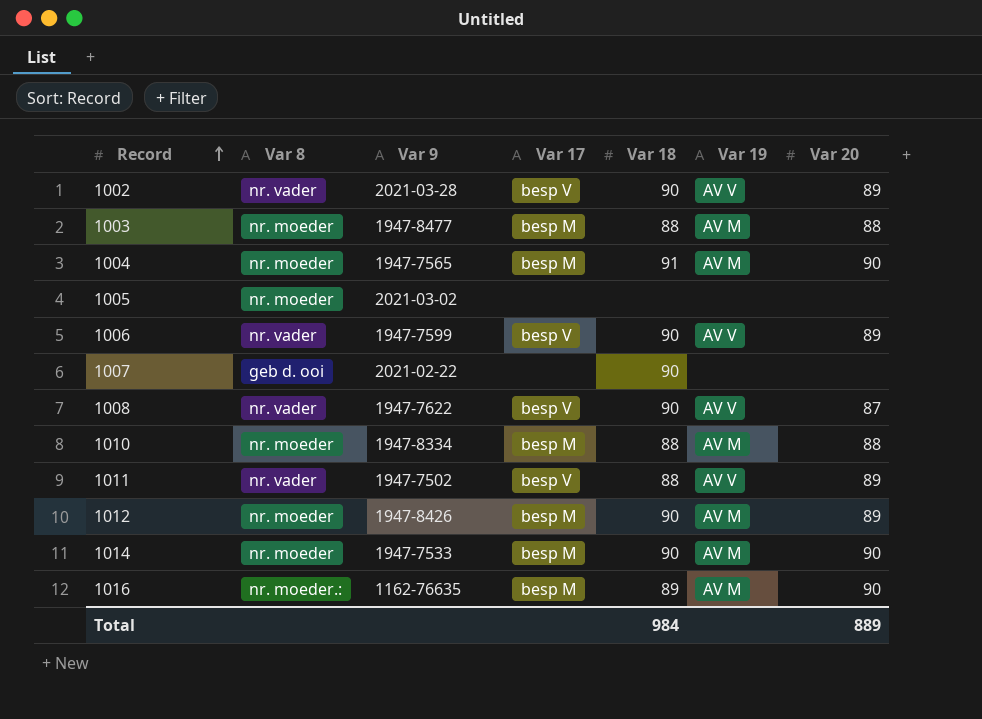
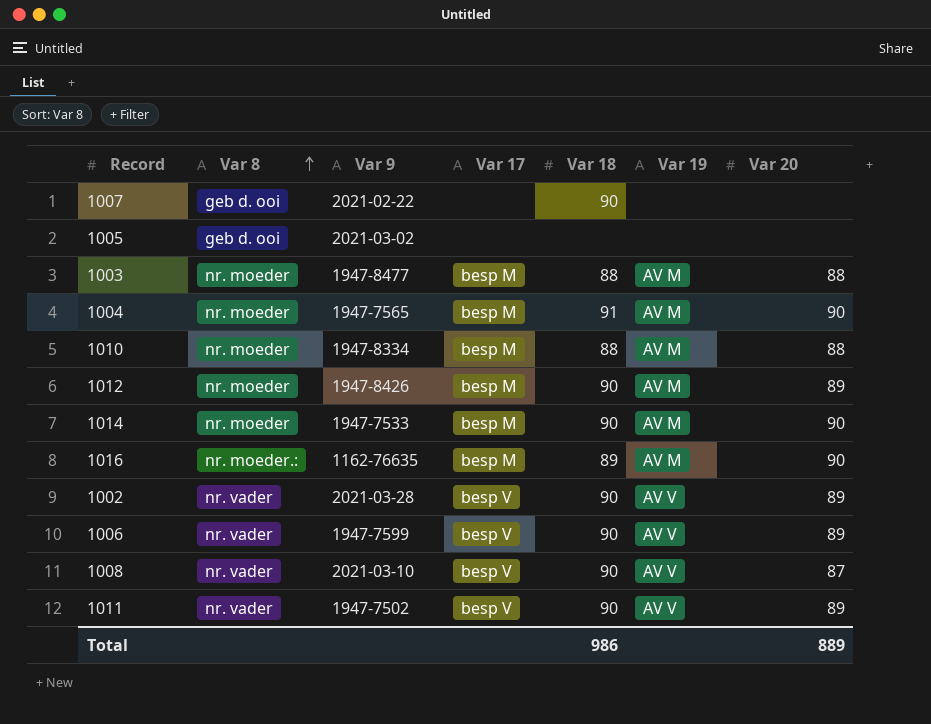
row order: Record ascending -> Var 8 ascending
1005 | Var 8: nr. moeder -> geb d. ooi
1008 | Var 9: 1947-7622 -> 2021-03-10
1011 | Var 18: 88 -> 90
Total | Var 18: 984 -> 986

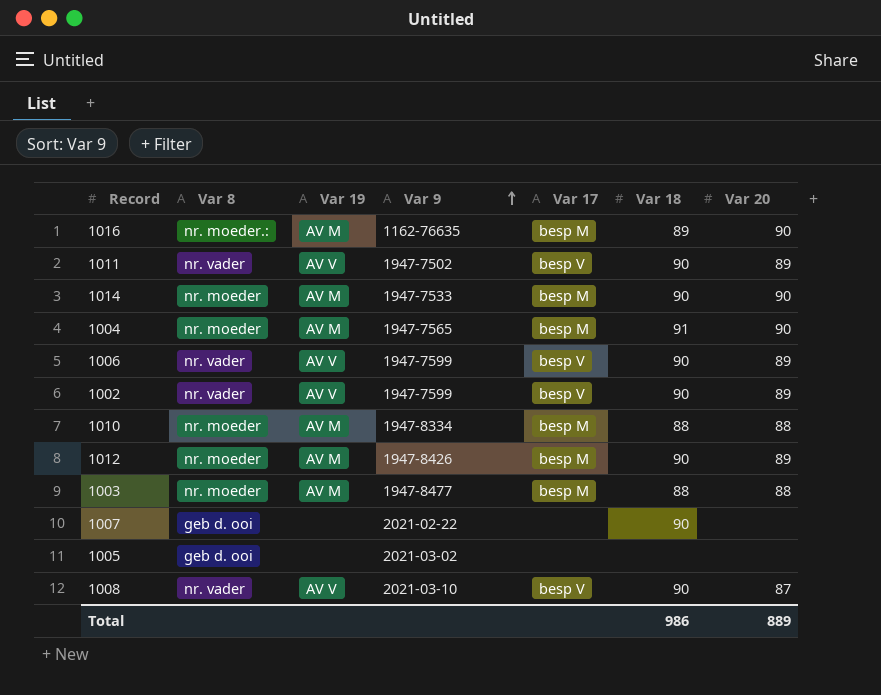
row order: Var 8 ascending -> Var 9 ascending
column Var 19 | position: 6 -> 3
1002 | Var 9: 2021-03-28 -> 1947-7599

